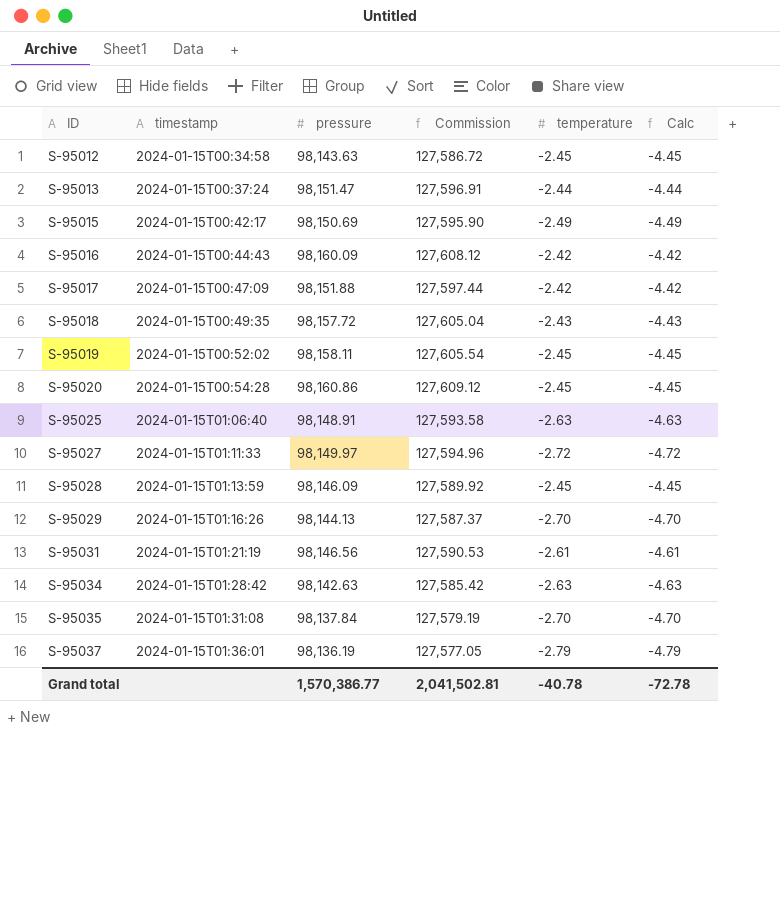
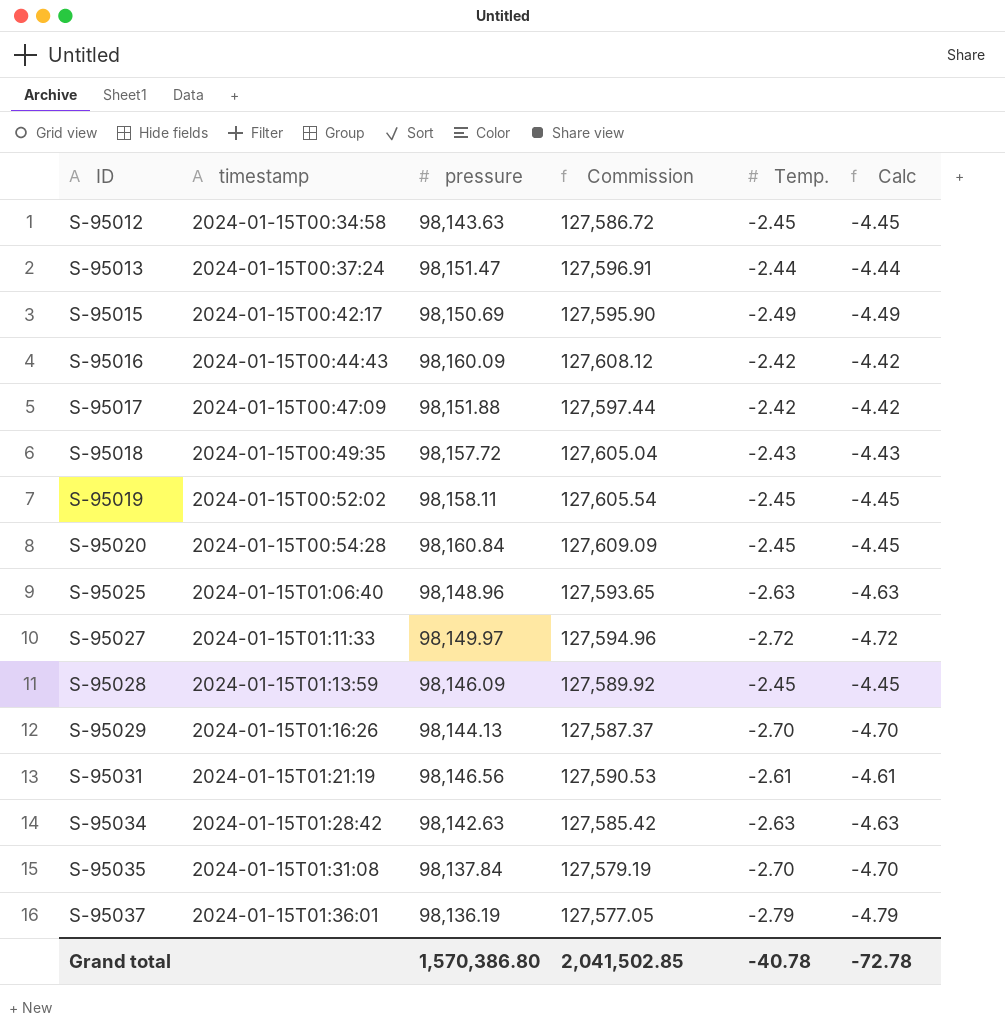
column name: temperature -> Temp.
S-95020 | pressure: 98,160.86 -> 98,160.84
S-95020 | Commission: 127,609.12 -> 127,609.09
S-95025 | pressure: 98,148.91 -> 98,148.96
S-95025 | Commission: 127,593.58 -> 127,593.65
Grand total | pressure: 1,570,386.77 -> 1,570,386.80
Grand total | Commission: 2,041,502.81 -> 2,041,502.85

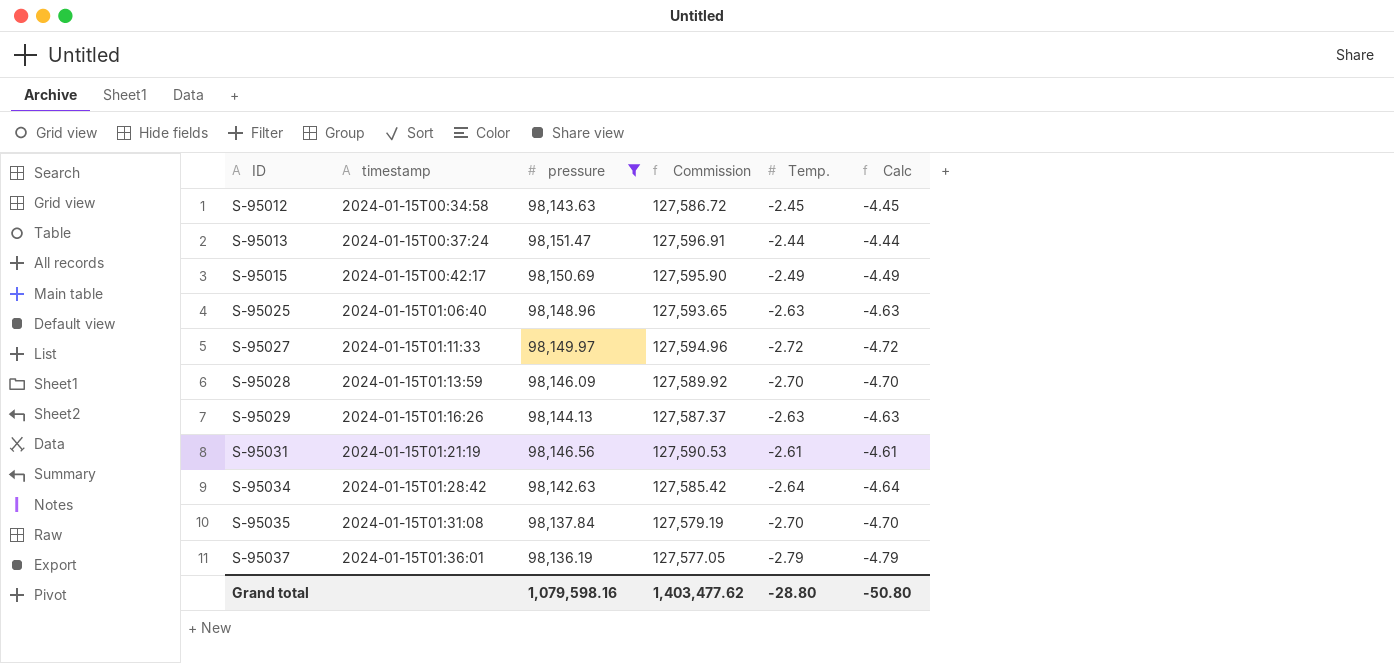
filter: none -> pressure <= 98,151.47
S-95028 | Temp.: -2.45 -> -2.70
S-95028 | Calc: -4.45 -> -4.70
S-95029 | Temp.: -2.70 -> -2.63
S-95029 | Calc: -4.70 -> -4.63
S-95034 | Temp.: -2.63 -> -2.64
S-95034 | Calc: -4.63 -> -4.64
Grand total | pressure: 1,570,386.80 -> 1,079,598.16
Grand total | Commission: 2,041,502.85 -> 1,403,477.62
Grand total | Temp.: -40.78 -> -28.80
Grand total | Calc: -72.78 -> -50.80

